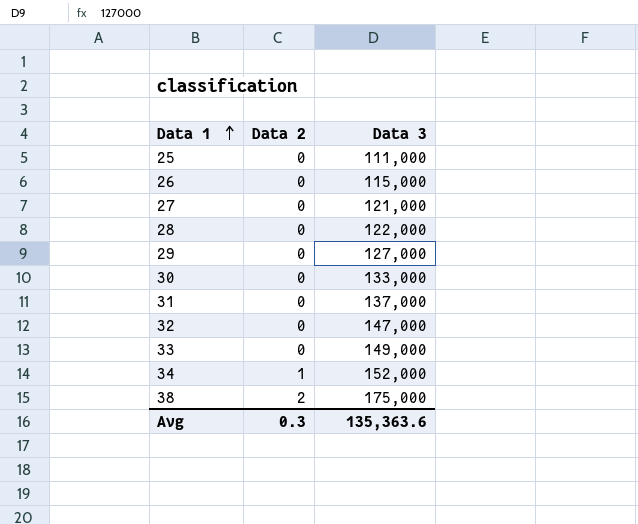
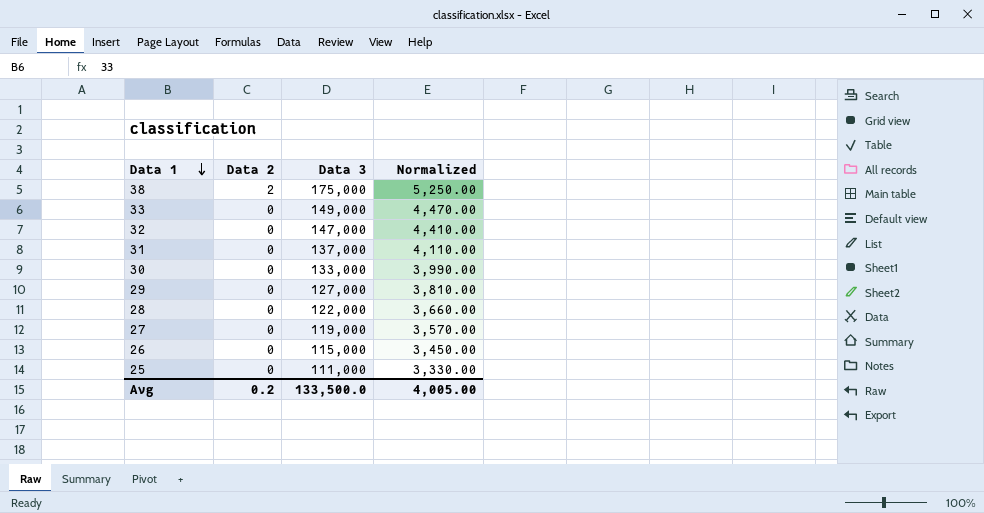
row order: Data 1 ascending -> Data 1 descending
column Normalized | formula: none -> [Data 3] * 0.03
row 34: 1 | 152,000 -> none
27 | Data 3: 121,000 -> 119,000
Avg | Data 2: 0.3 -> 0.2
Avg | Data 3: 135,363.6 -> 133,500.0

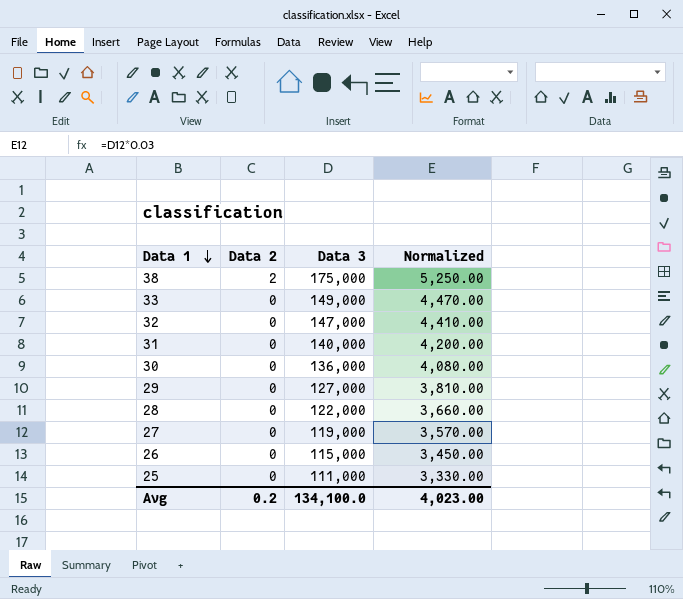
31 | Data 3: 137,000 -> 140,000
31 | Normalized: 4,110.00 -> 4,200.00
30 | Data 3: 133,000 -> 136,000
30 | Normalized: 3,990.00 -> 4,080.00
Avg | Data 3: 133,500.0 -> 134,100.0
Avg | Normalized: 4,005.00 -> 4,023.00

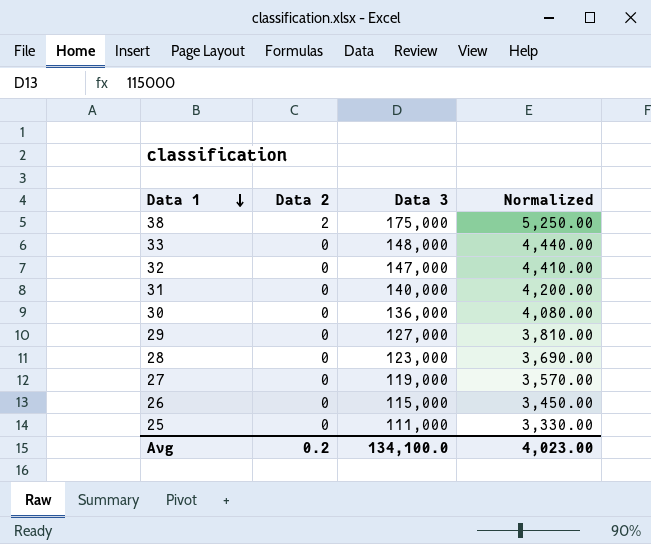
33 | Data 3: 149,000 -> 148,000
33 | Normalized: 4,470.00 -> 4,440.00
28 | Data 3: 122,000 -> 123,000
28 | Normalized: 3,660.00 -> 3,690.00

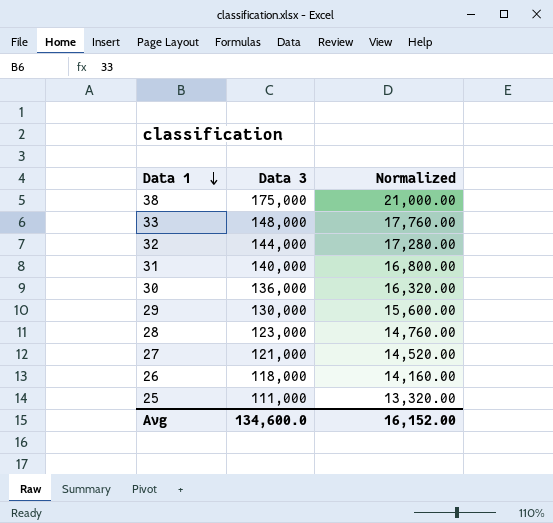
column Data 2 | position: 2 -> none
column Normalized | formula: [Data 3] * 0.03 -> [Data 3] * 0.12
32 | Data 3: 147,000 -> 144,000
29 | Data 3: 127,000 -> 130,000
27 | Data 3: 119,000 -> 121,000
26 | Data 3: 115,000 -> 118,000
Avg | Data 3: 134,100.0 -> 134,600.0
Avg | Normalized: 4,023.00 -> 16,152.00

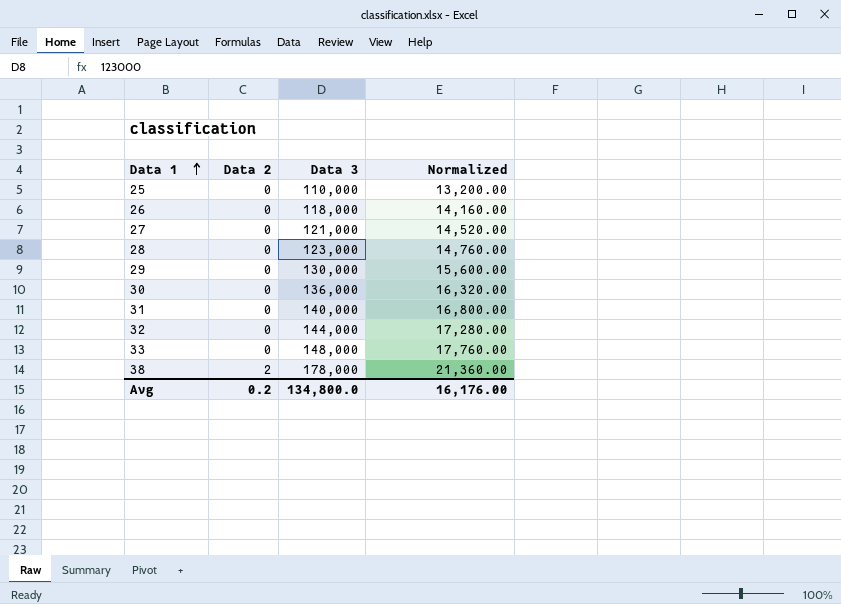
row order: Data 1 descending -> Data 1 ascending
column Data 2 | position: none -> 2
25 | Data 3: 111,000 -> 110,000
25 | Normalized: 13,320.00 -> 13,200.00
38 | Data 3: 175,000 -> 178,000
38 | Normalized: 21,000.00 -> 21,360.00
Avg | Data 3: 134,600.0 -> 134,800.0
Avg | Normalized: 16,152.00 -> 16,176.00

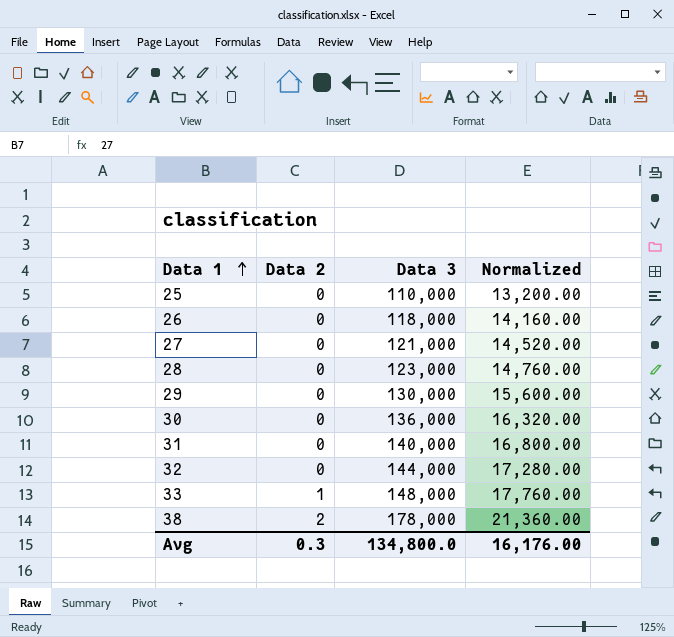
33 | Data 2: 0 -> 1
Avg | Data 2: 0.2 -> 0.3

